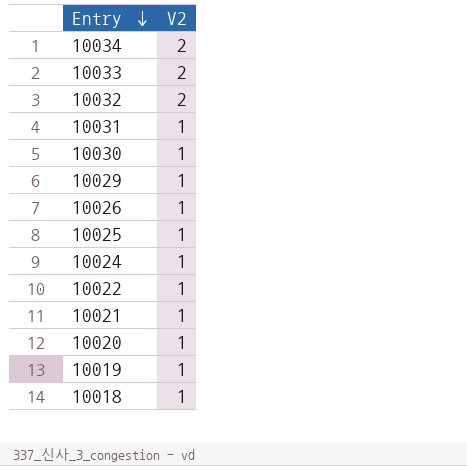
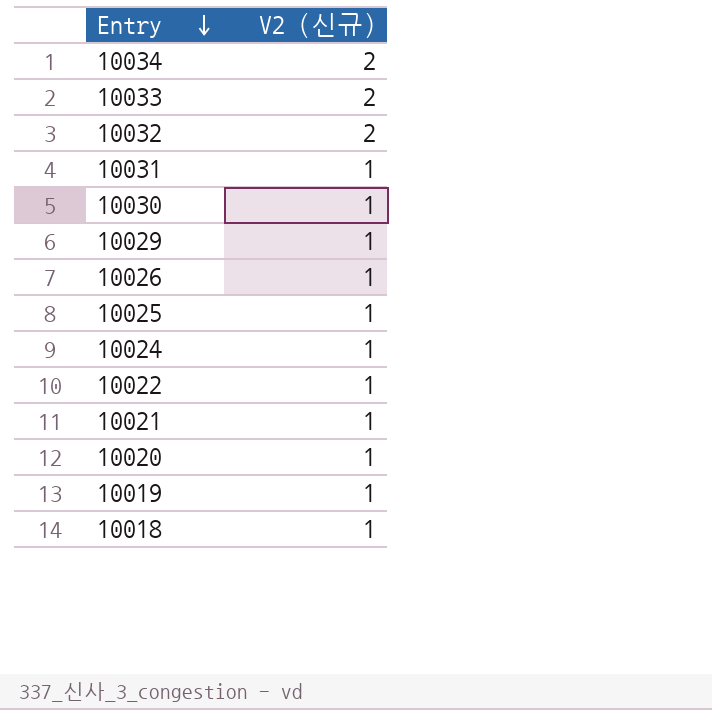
column name: V2 -> V2 (신규)

